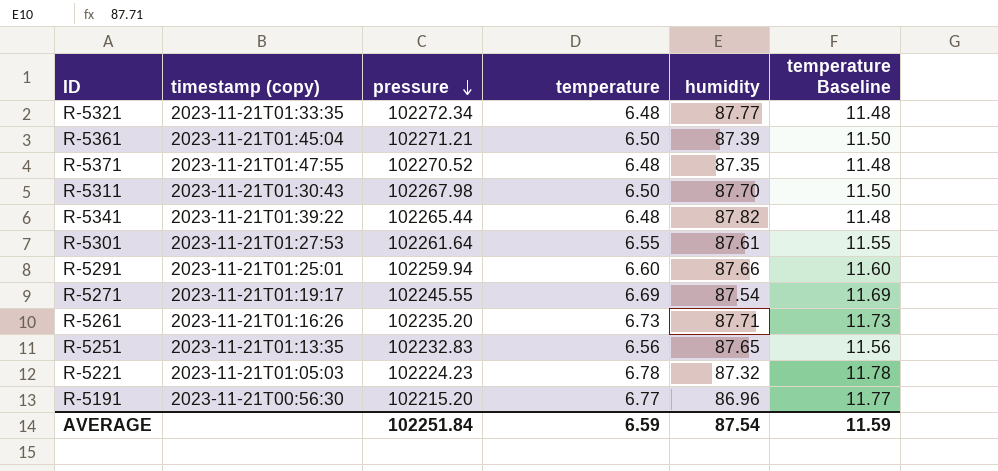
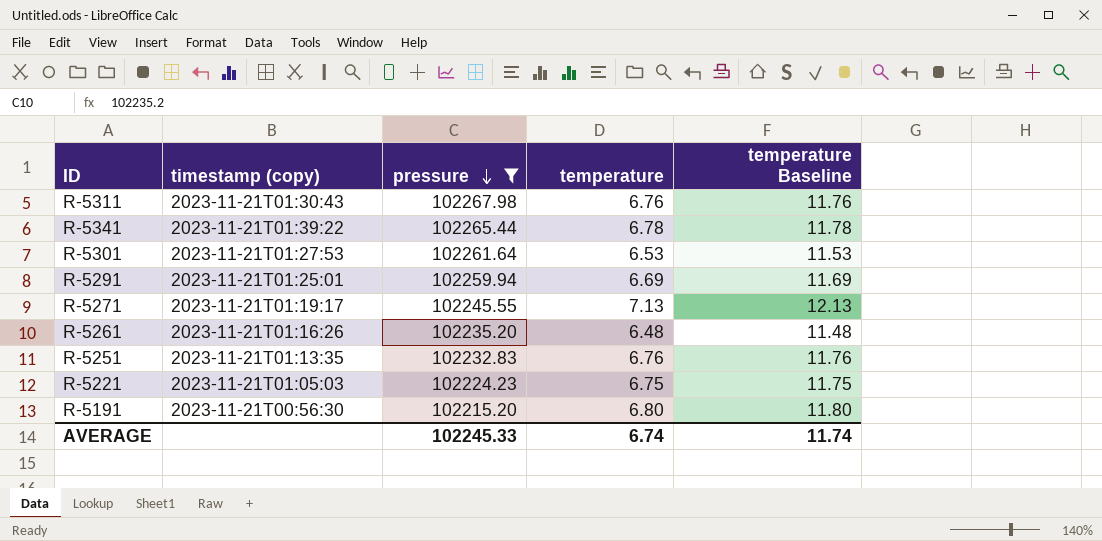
filter: none -> pressure <= 102267.98
column humidity | position: 5 -> none
R-5311 | temperature: 6.50 -> 6.76
R-5311 | temperature Baseline: 11.50 -> 11.76
R-5341 | temperature: 6.48 -> 6.78
R-5341 | temperature Baseline: 11.48 -> 11.78
R-5301 | temperature: 6.55 -> 6.53
R-5301 | temperature Baseline: 11.55 -> 11.53
R-5291 | temperature: 6.60 -> 6.69
R-5291 | temperature Baseline: 11.60 -> 11.69
R-5271 | temperature: 6.69 -> 7.13
R-5271 | temperature Baseline: 11.69 -> 12.13
R-5261 | temperature: 6.73 -> 6.48
R-5261 | temperature Baseline: 11.73 -> 11.48
R-5251 | temperature: 6.56 -> 6.76
R-5251 | temperature Baseline: 11.56 -> 11.76
R-5221 | temperature: 6.78 -> 6.75
R-5221 | temperature Baseline: 11.78 -> 11.75
R-5191 | temperature: 6.77 -> 6.80
R-5191 | temperature Baseline: 11.77 -> 11.80
AVERAGE | pressure: 102251.84 -> 102245.33
AVERAGE | temperature: 6.59 -> 6.74
AVERAGE | temperature Baseline: 11.59 -> 11.74

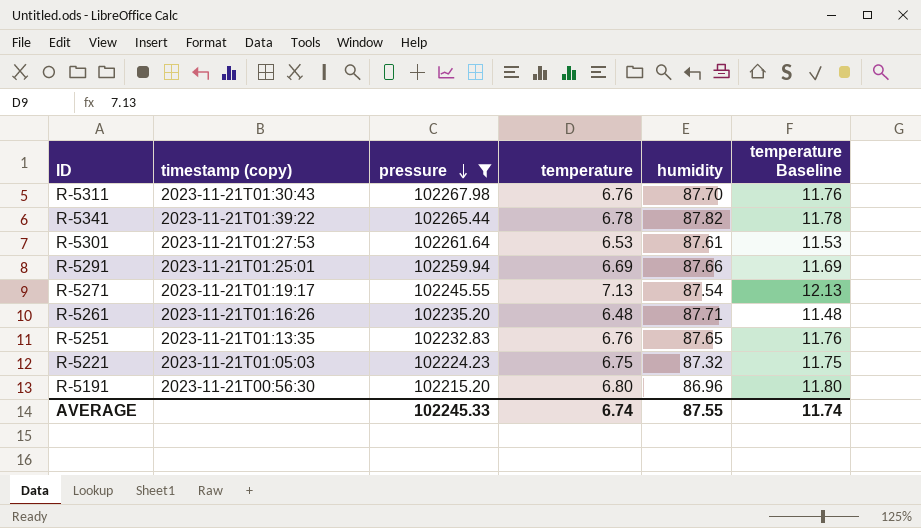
column humidity | position: none -> 5

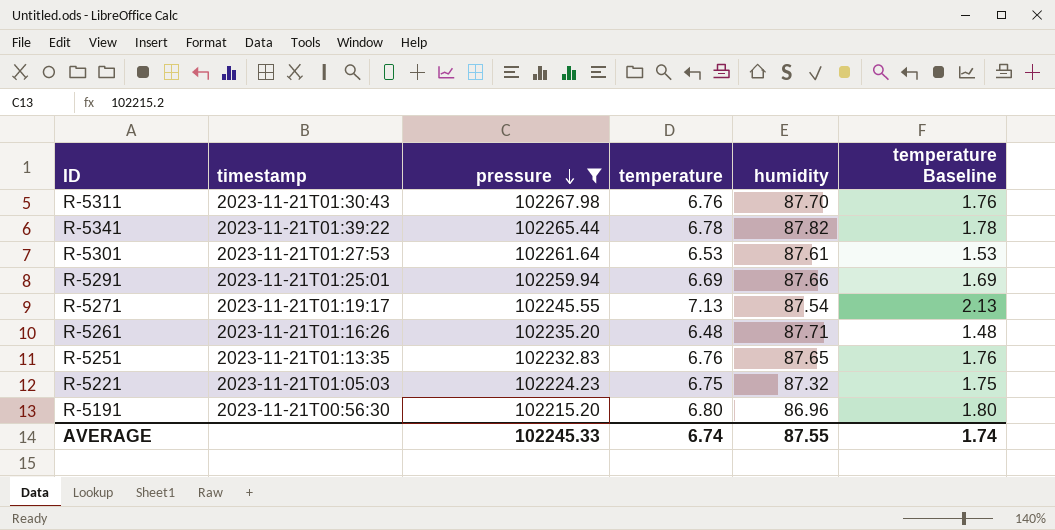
column name: timestamp (copy) -> timestamp
column temperature Baseline | formula: [temperature] + 5 -> [temperature] - 5
AVERAGE | temperature Baseline: 11.74 -> 1.74

